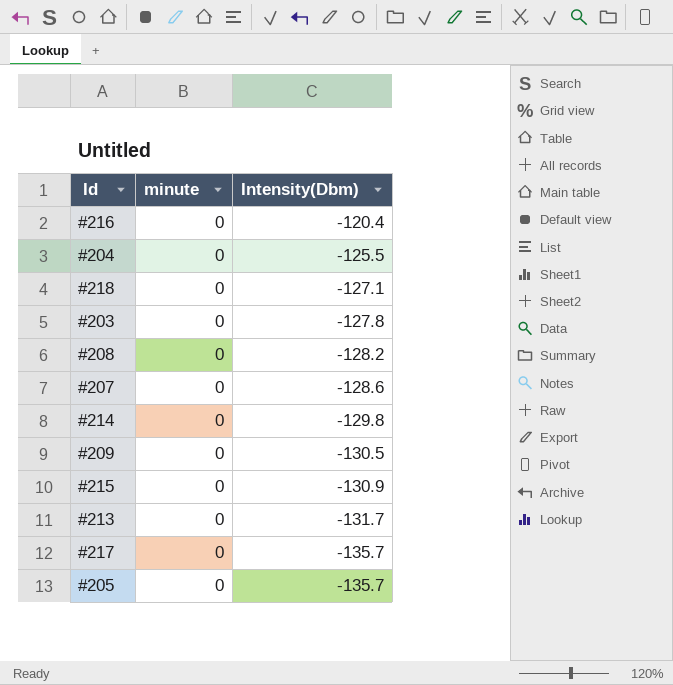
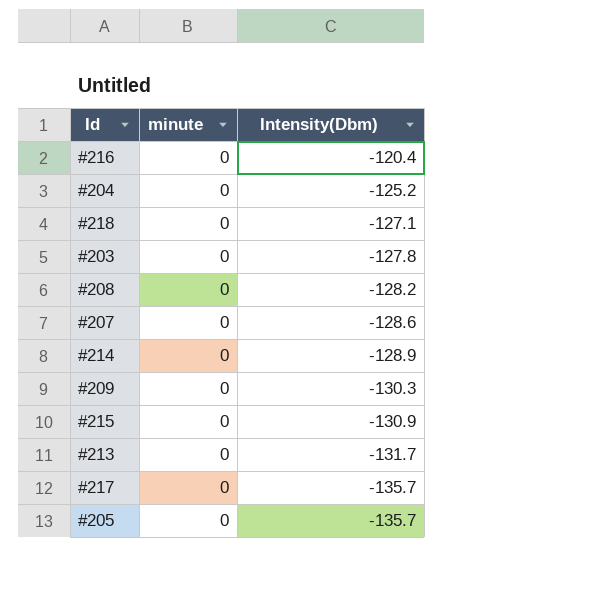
#204 | Intensity(Dbm): -125.5 -> -125.2
#214 | Intensity(Dbm): -129.8 -> -128.9
#209 | Intensity(Dbm): -130.5 -> -130.3

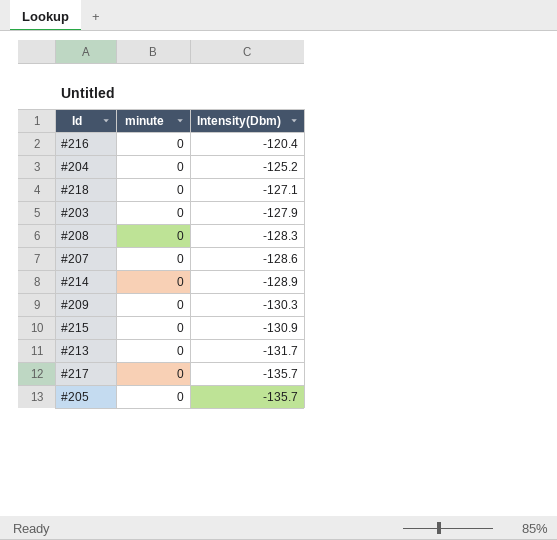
#203 | Intensity(Dbm): -127.8 -> -127.9
#208 | Intensity(Dbm): -128.2 -> -128.3

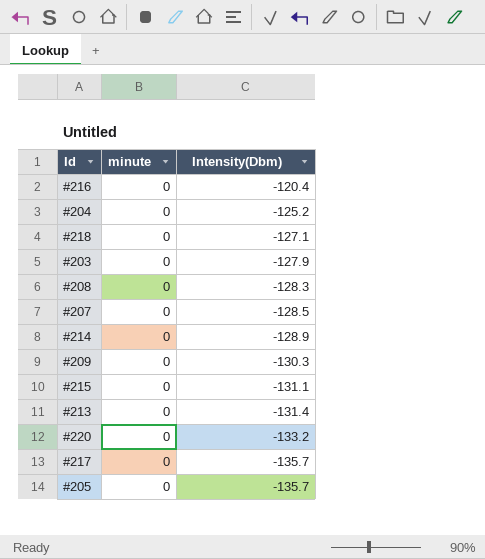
#207 | Intensity(Dbm): -128.6 -> -128.5
#215 | Intensity(Dbm): -130.9 -> -131.1
#213 | Intensity(Dbm): -131.7 -> -131.4
row #220: none -> 0 | -133.2

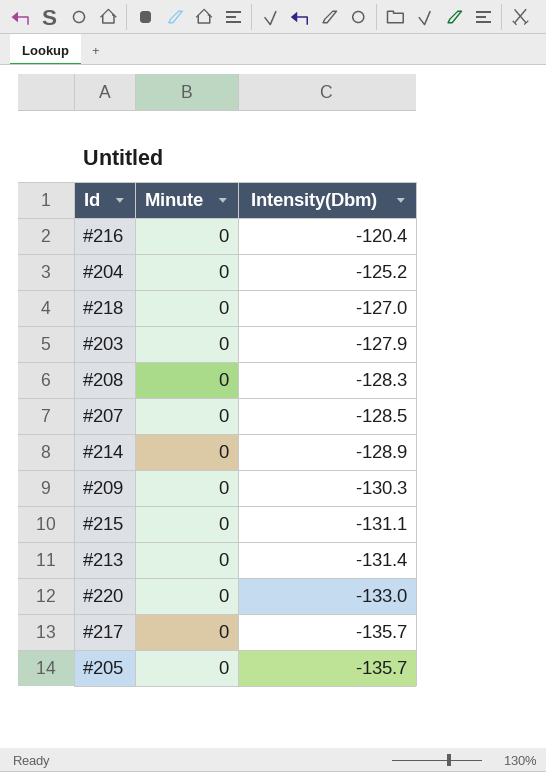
column name: minute -> Minute
#218 | Intensity(Dbm): -127.1 -> -127.0
#220 | Intensity(Dbm): -133.2 -> -133.0

